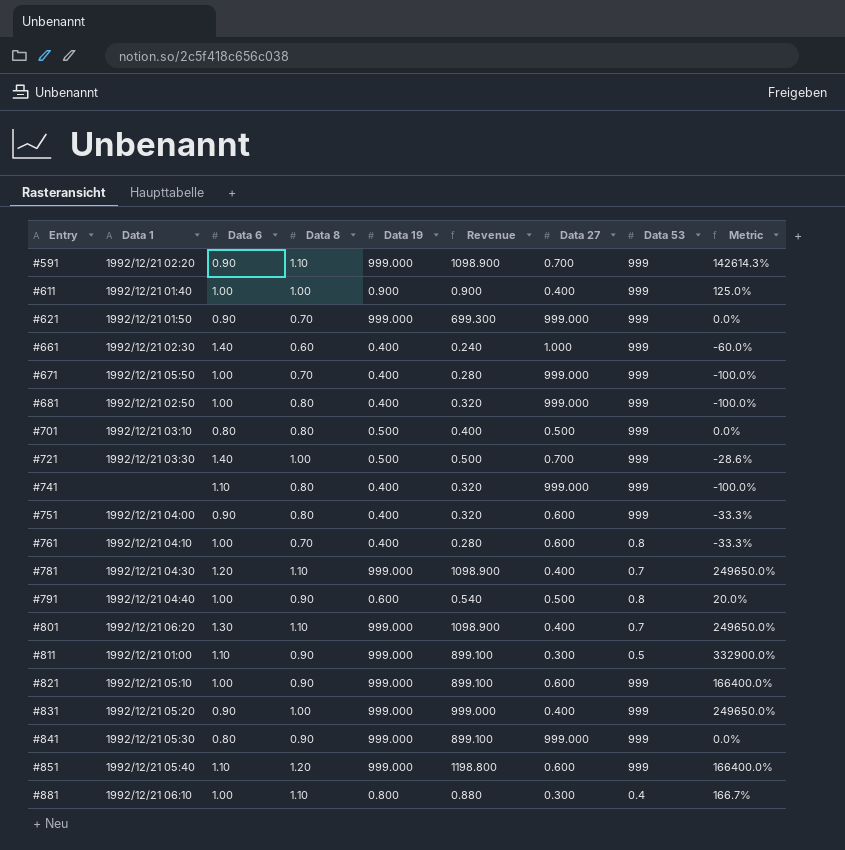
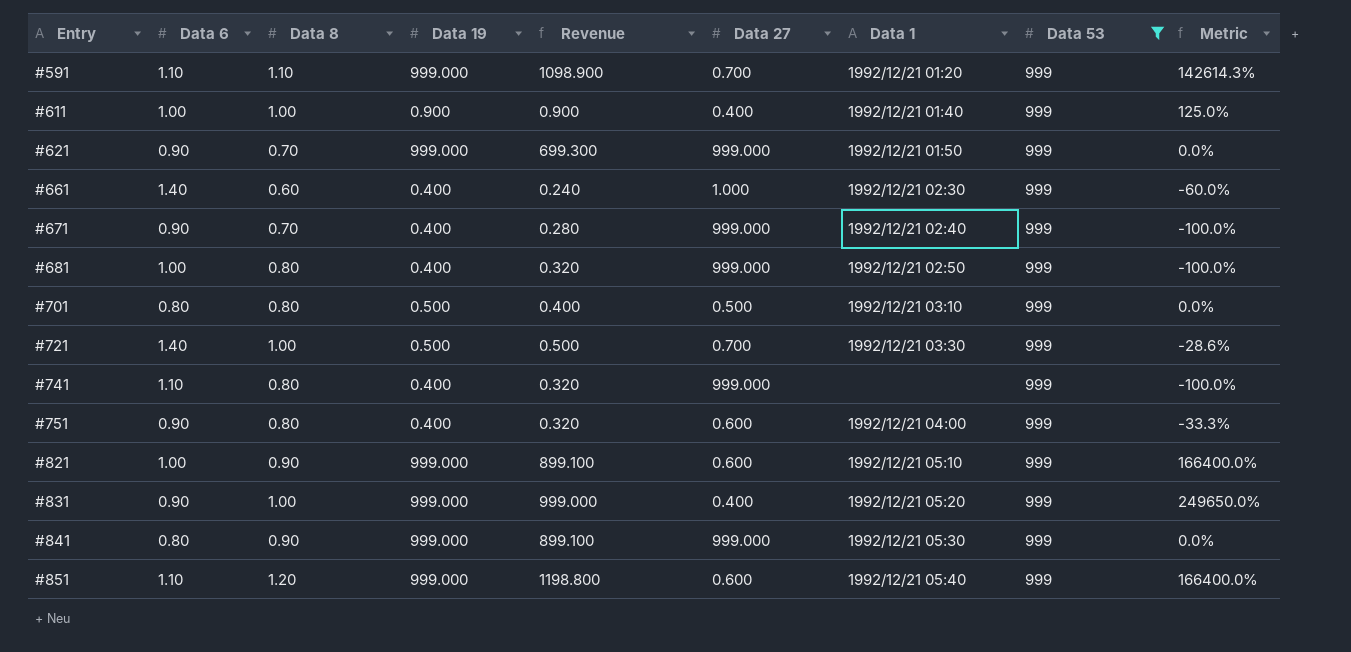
filter: none -> Data 53 = 999
column Data 1 | position: 2 -> 7
#591 | Data 6: 0.90 -> 1.10
#591 | Data 1: 1992/12/21 02:20 -> 1992/12/21 01:20
#671 | Data 6: 1.00 -> 0.90
#671 | Data 1: 1992/12/21 05:50 -> 1992/12/21 02:40

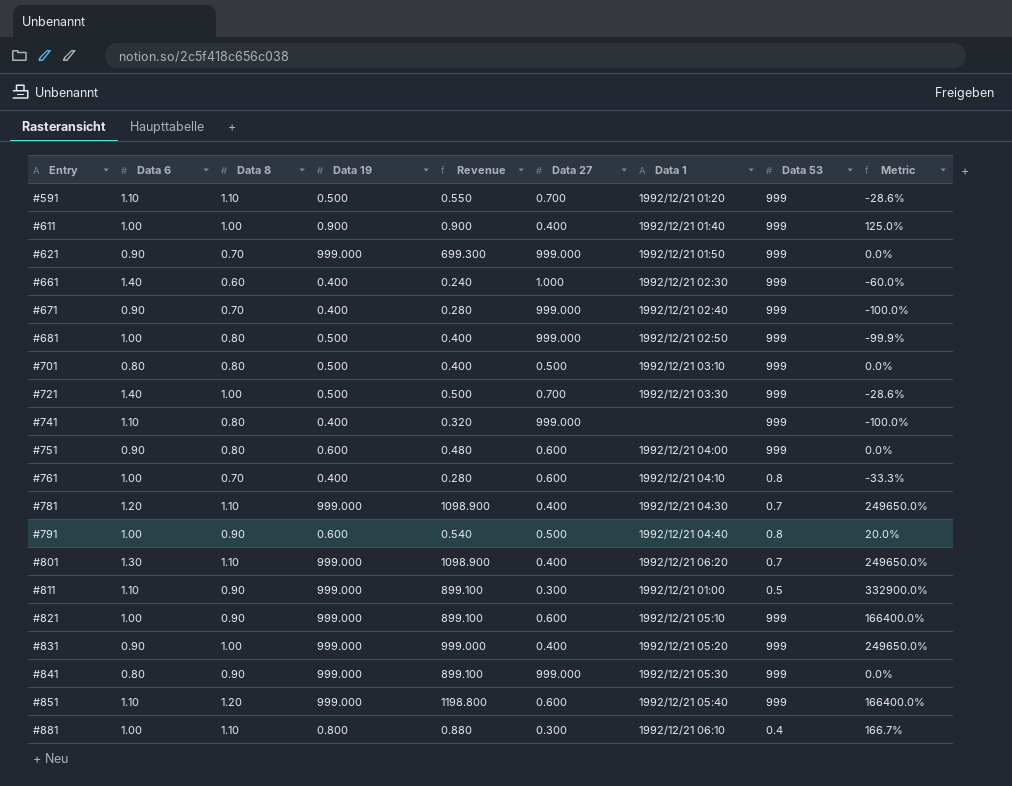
filter: Data 53 = 999 -> none
#591 | Data 19: 999.000 -> 0.500
#591 | Revenue: 1098.900 -> 0.550
#591 | Metric: 142614.3% -> -28.6%
#681 | Data 19: 0.400 -> 0.500
#681 | Revenue: 0.320 -> 0.400
#681 | Metric: -100.0% -> -99.9%
#751 | Data 19: 0.400 -> 0.600
#751 | Revenue: 0.320 -> 0.480
#751 | Metric: -33.3% -> 0.0%

